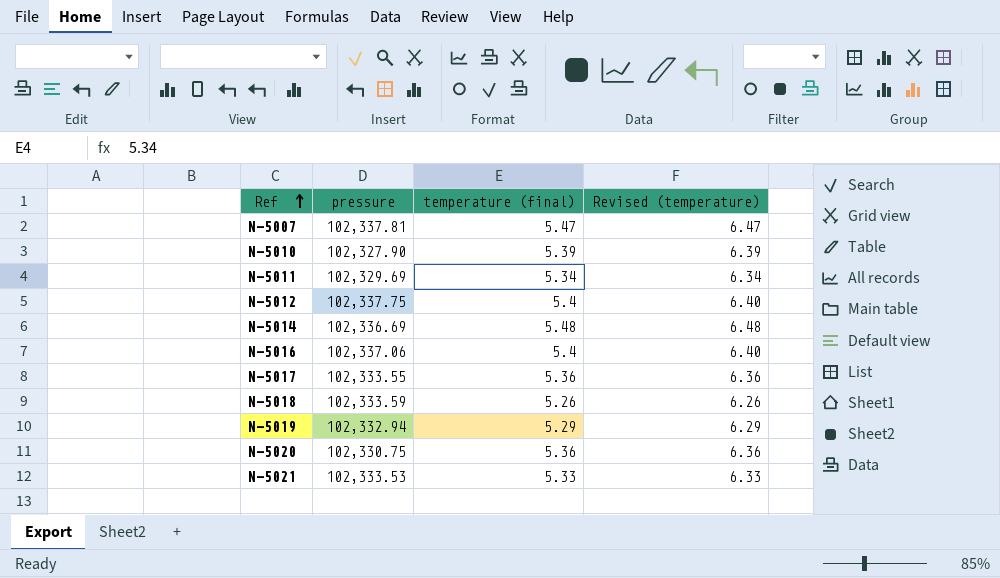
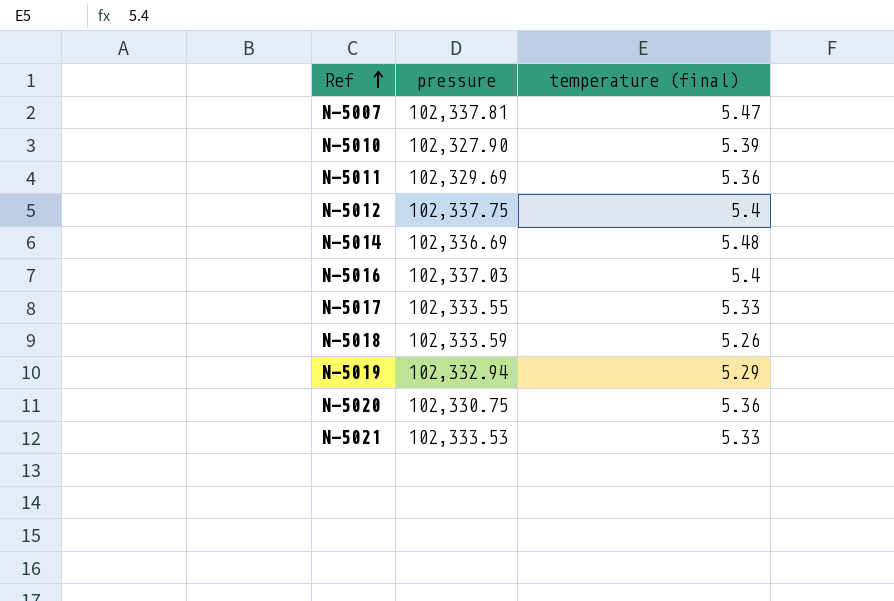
column Revised (temperature) | formula: [temperature (final)] + 1 -> none
N-5011 | temperature (final): 5.34 -> 5.36
N-5016 | pressure: 102,337.06 -> 102,337.03
N-5017 | temperature (final): 5.36 -> 5.33

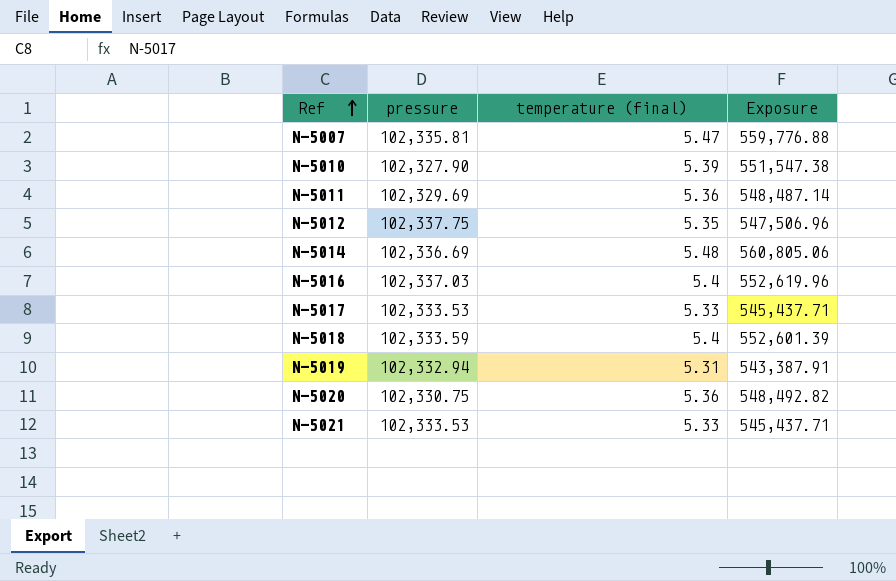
column Exposure | formula: none -> [pressure] * [temperature (final)]
N-5007 | pressure: 102,337.81 -> 102,335.81
N-5012 | temperature (final): 5.4 -> 5.35
N-5017 | pressure: 102,333.55 -> 102,333.53
N-5018 | temperature (final): 5.26 -> 5.4
N-5019 | temperature (final): 5.29 -> 5.31

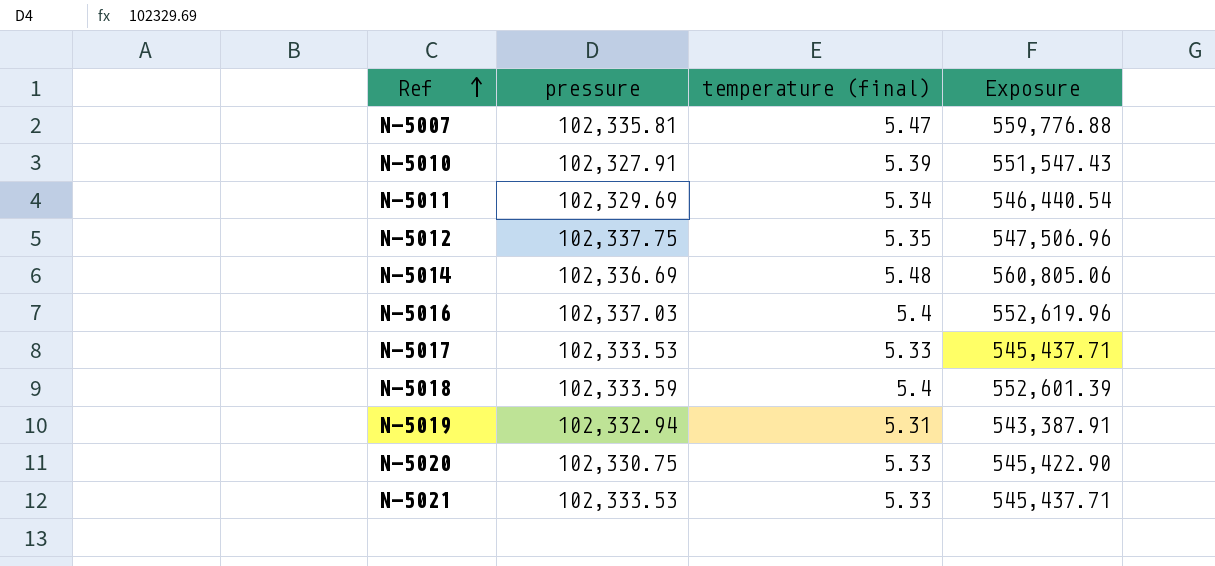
N-5010 | pressure: 102,327.90 -> 102,327.91
N-5010 | Exposure: 551,547.38 -> 551,547.43
N-5011 | temperature (final): 5.36 -> 5.34
N-5011 | Exposure: 548,487.14 -> 546,440.54
N-5020 | temperature (final): 5.36 -> 5.33
N-5020 | Exposure: 548,492.82 -> 545,422.90

